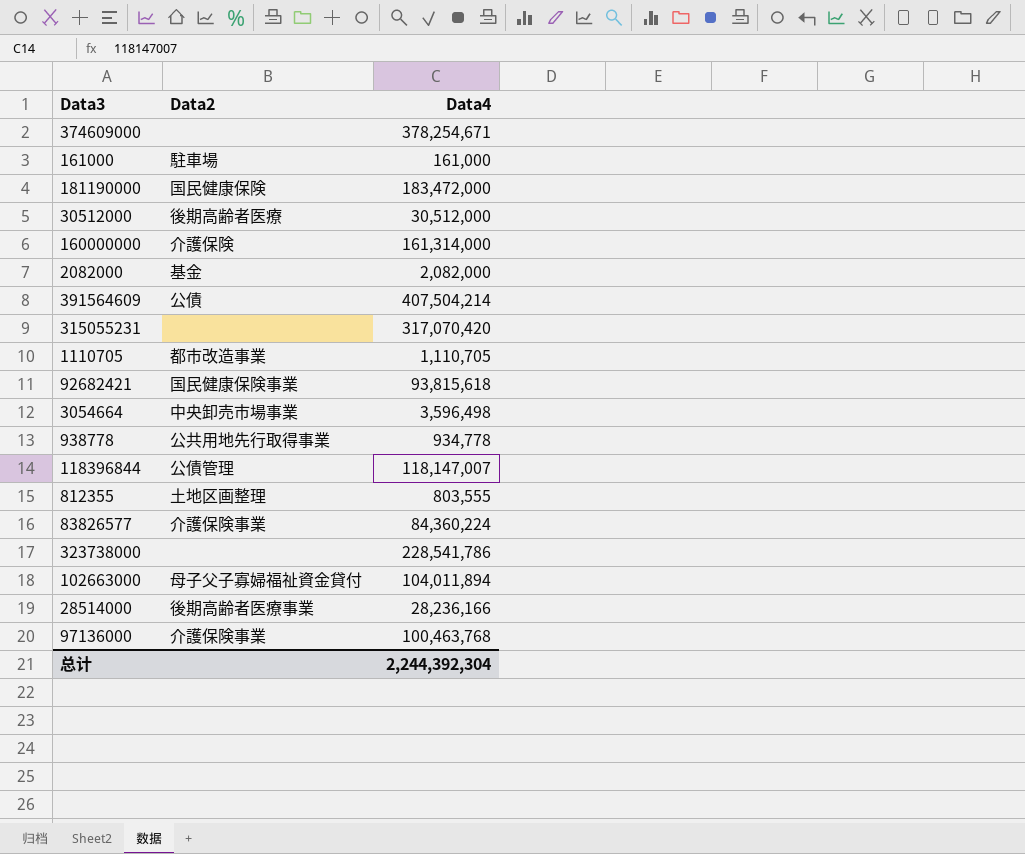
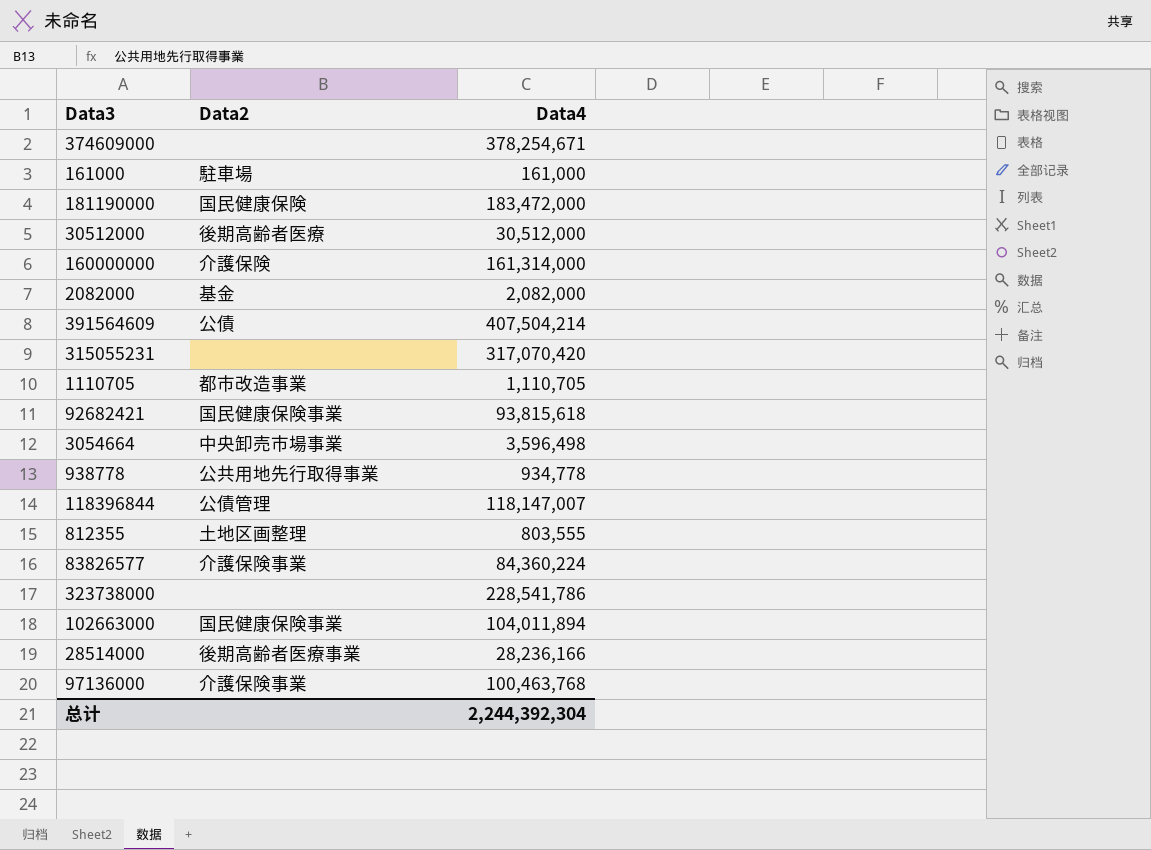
102663000 | Data2: 母子父子寡婦福祉資金貸付 -> 国民健康保険事業

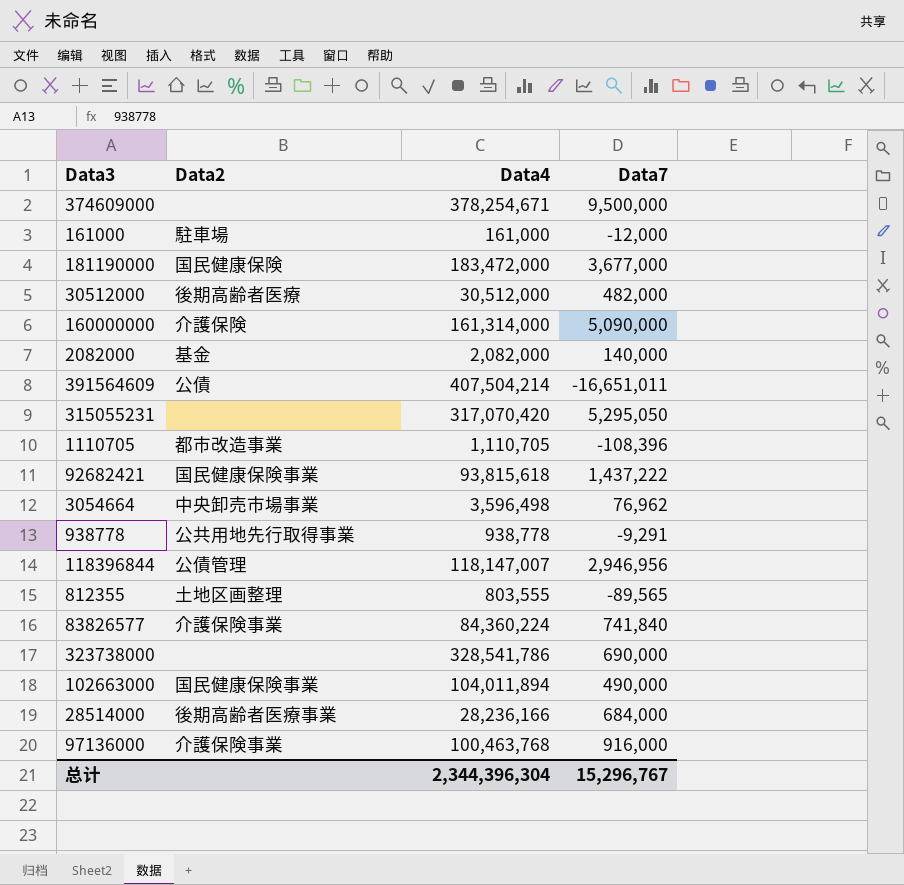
column Data7 | position: none -> 4
938778 | Data4: 934,778 -> 938,778
323738000 | Data4: 228,541,786 -> 328,541,786
总计 | Data4: 2,244,392,304 -> 2,344,396,304

